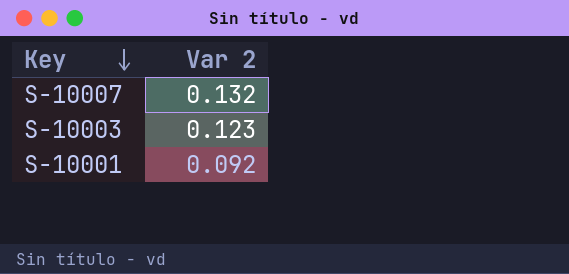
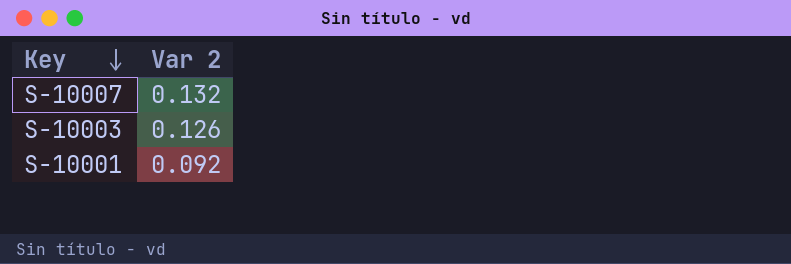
S-10003 | Var 2: 0.123 -> 0.126

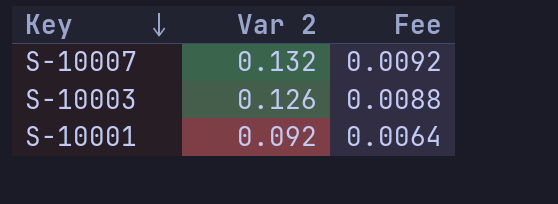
column Fee | formula: none -> [Var 2] * 0.07

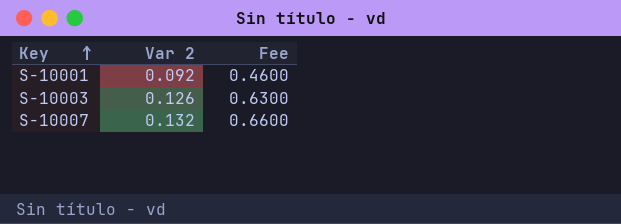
row order: Key descending -> Key ascending
column Fee | formula: [Var 2] * 0.07 -> [Var 2] * 5

